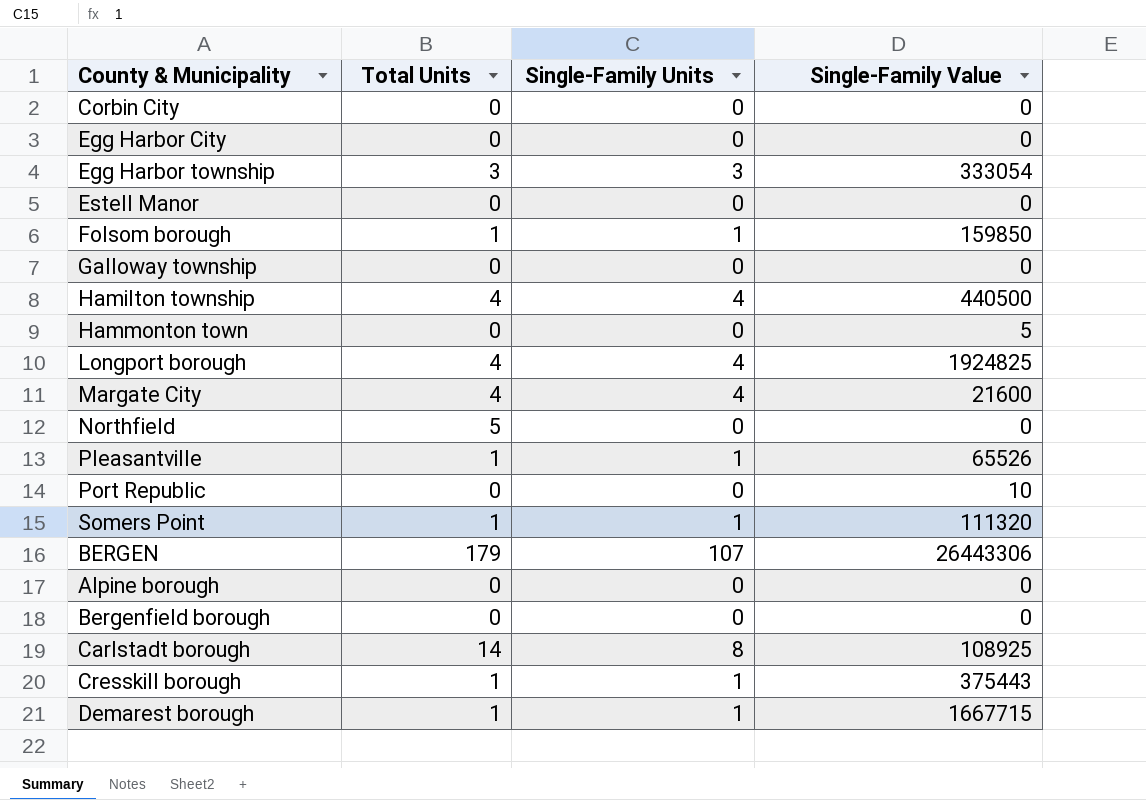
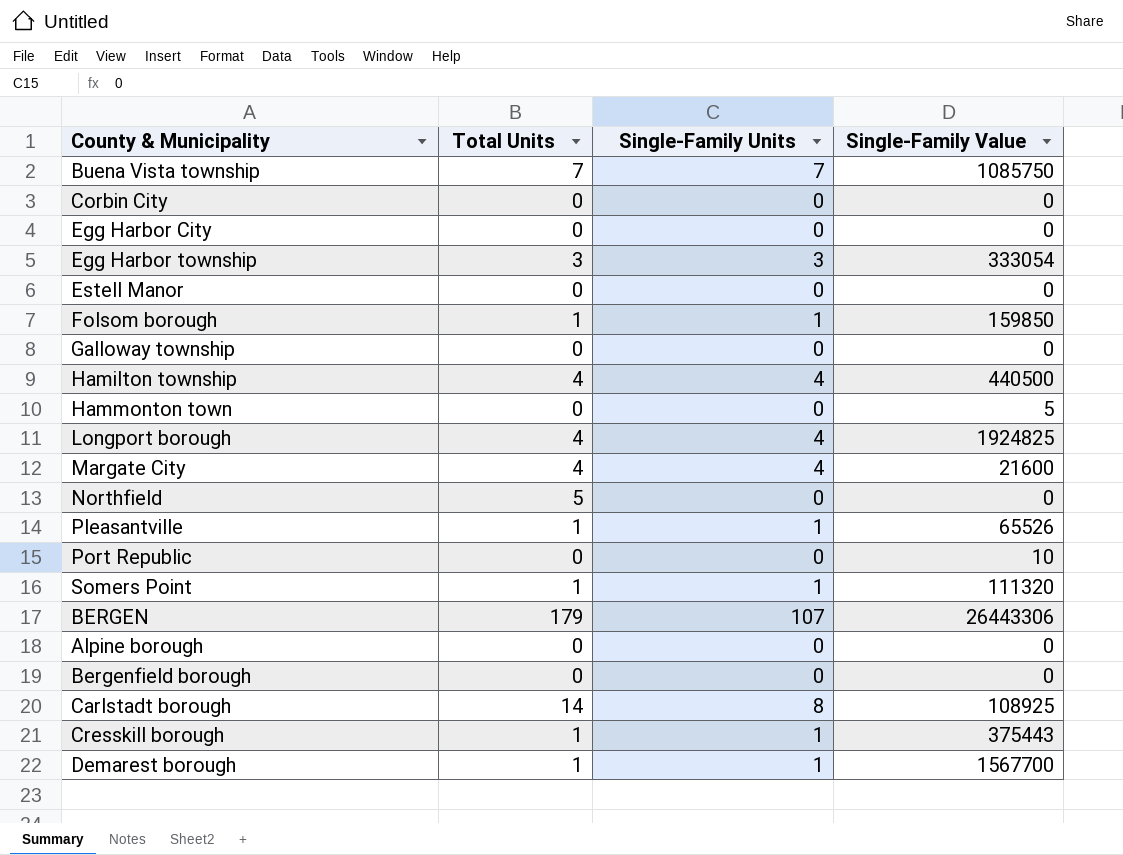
row Buena Vista township: none -> 7 | 7 | 1085750
Demarest borough | Single-Family Value: 1667715 -> 1567700

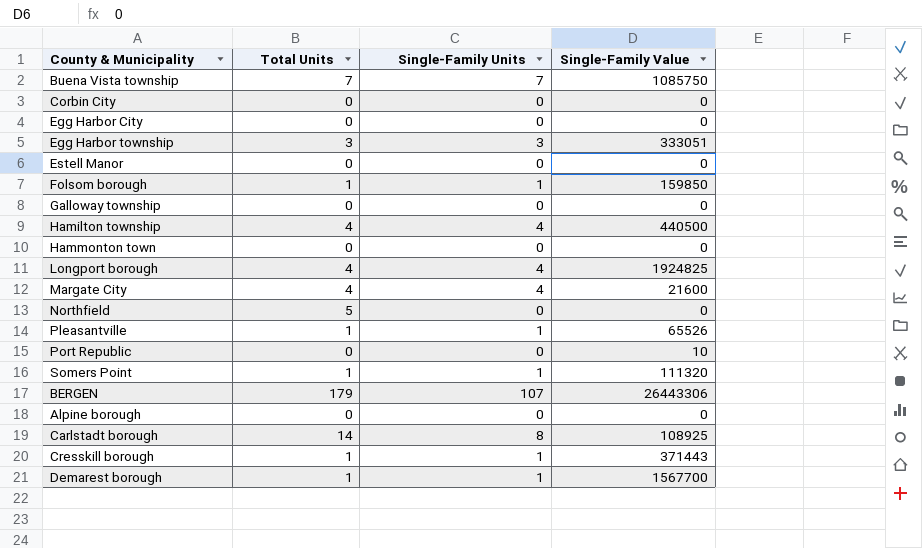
row Bergenfield borough: 0 | 0 | 0 -> none
Egg Harbor township | Single-Family Value: 333054 -> 333051
Hammonton town | Single-Family Value: 5 -> 0
Cresskill borough | Single-Family Value: 375443 -> 371443

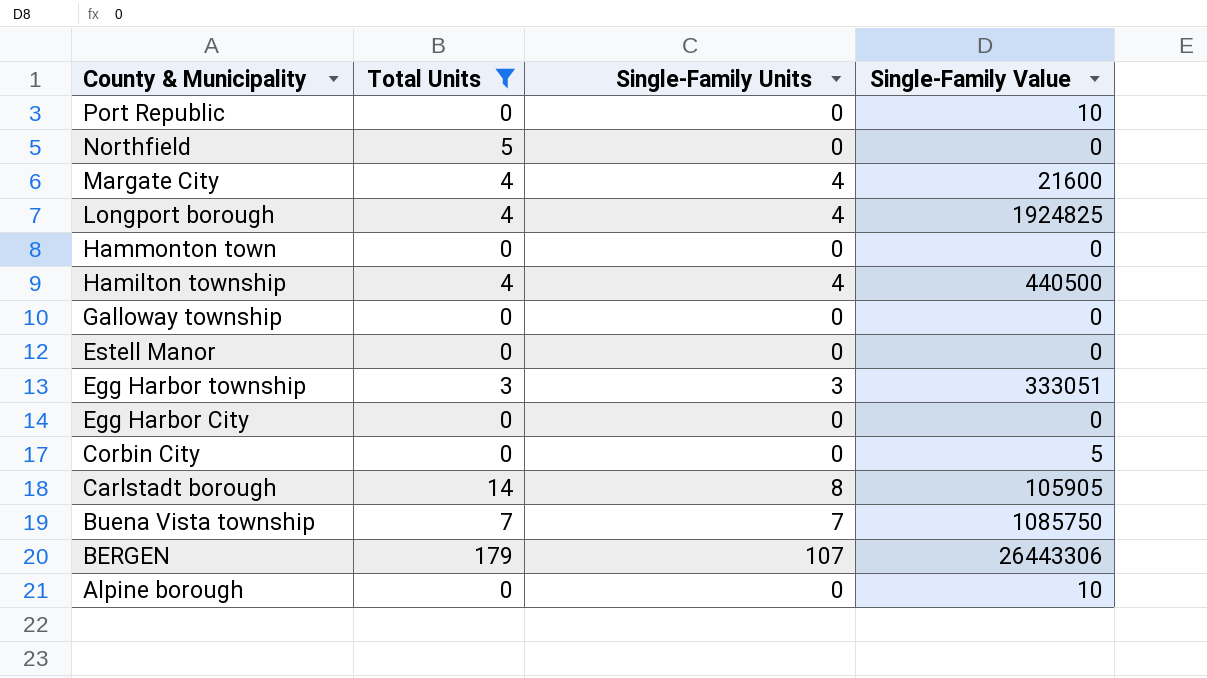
filter: none -> Total Units != 1
row order: none -> County & Municipality descending
Corbin City | Single-Family Value: 0 -> 5
Carlstadt borough | Single-Family Value: 108925 -> 105905
Alpine borough | Single-Family Value: 0 -> 10

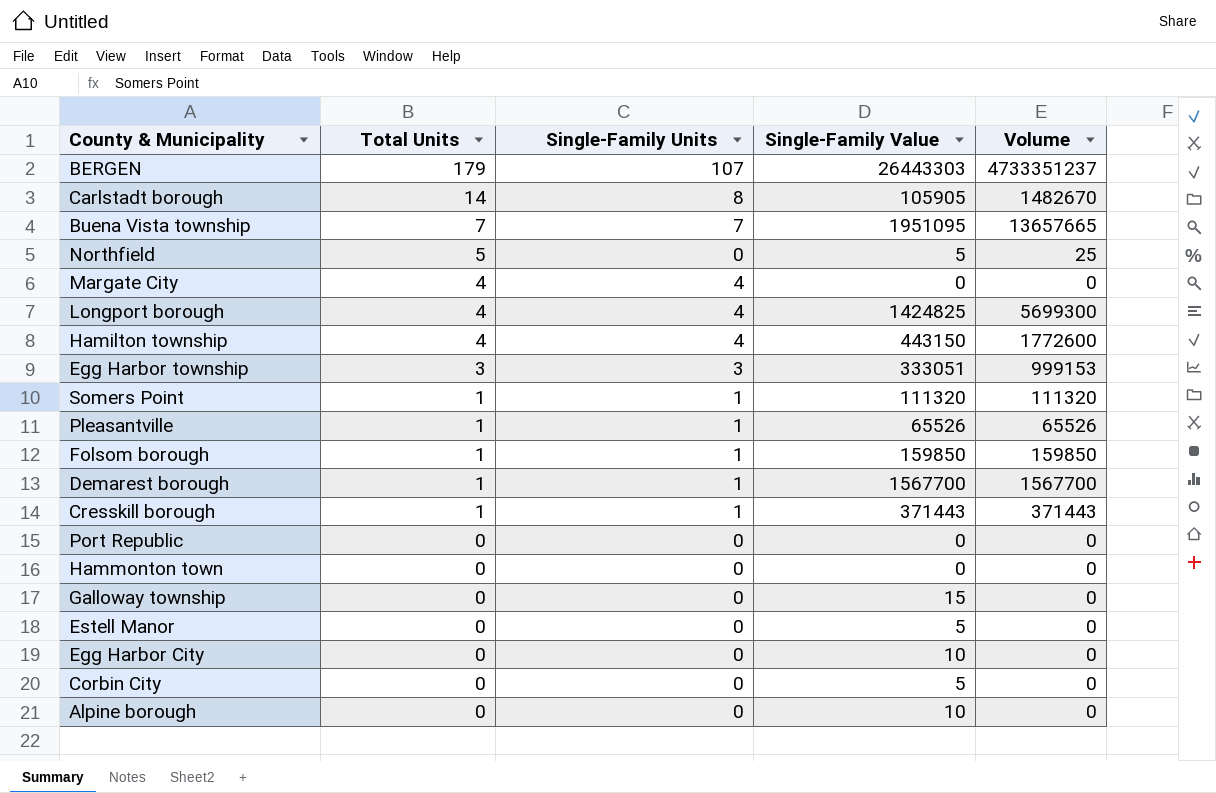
filter: Total Units != 1 -> none
row order: County & Municipality descending -> Total Units descending
column Volume | formula: none -> [Total Units] * [Single-Family Value]
BERGEN | Single-Family Value: 26443306 -> 26443303
Buena Vista township | Single-Family Value: 1085750 -> 1951095
Northfield | Single-Family Value: 0 -> 5
Margate City | Single-Family Value: 21600 -> 0
Longport borough | Single-Family Value: 1924825 -> 1424825
Hamilton township | Single-Family Value: 440500 -> 443150
Port Republic | Single-Family Value: 10 -> 0
Galloway township | Single-Family Value: 0 -> 15
Estell Manor | Single-Family Value: 0 -> 5
Egg Harbor City | Single-Family Value: 0 -> 10

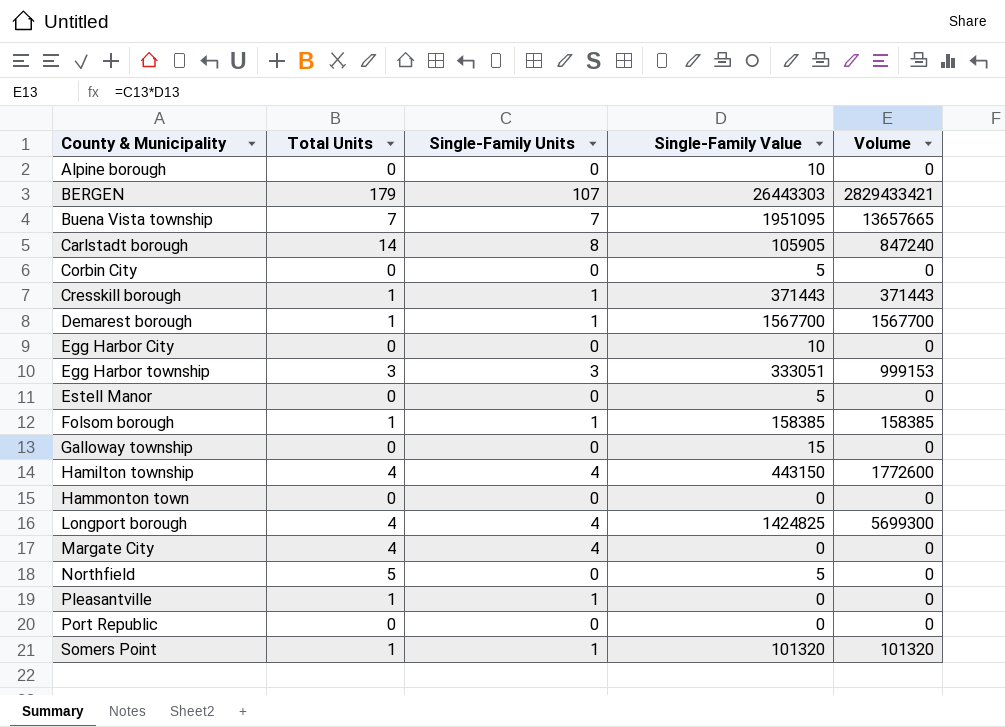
row order: Total Units descending -> County & Municipality ascending
column Volume | formula: [Total Units] * [Single-Family Value] -> [Single-Family Units] * [Single-Family Value]
Folsom borough | Single-Family Value: 159850 -> 158385
Pleasantville | Single-Family Value: 65526 -> 0
Somers Point | Single-Family Value: 111320 -> 101320

